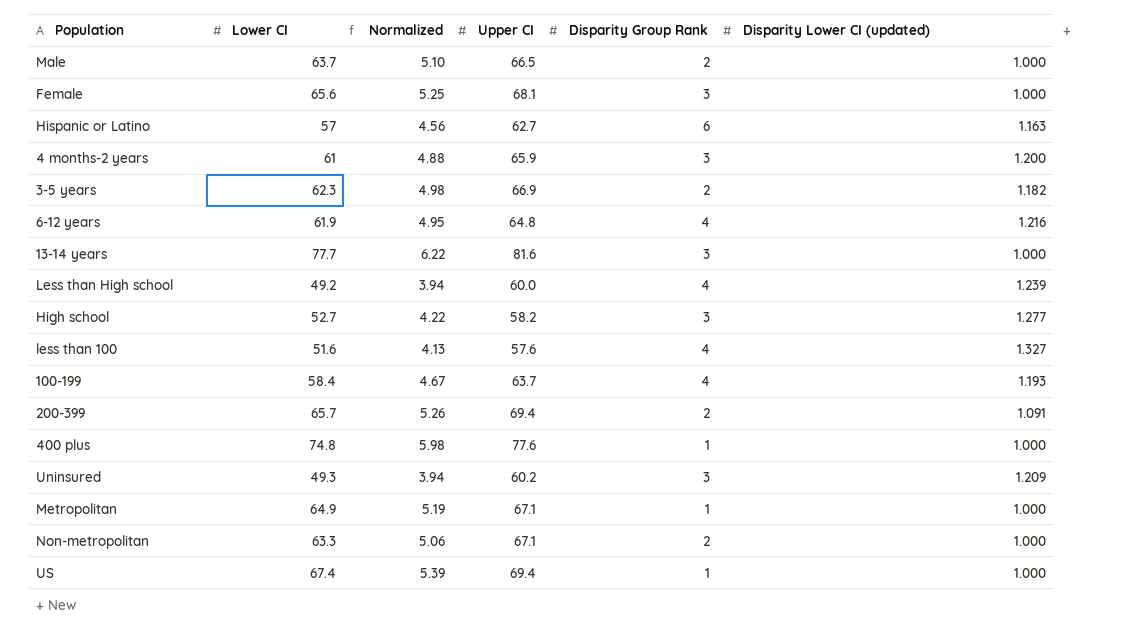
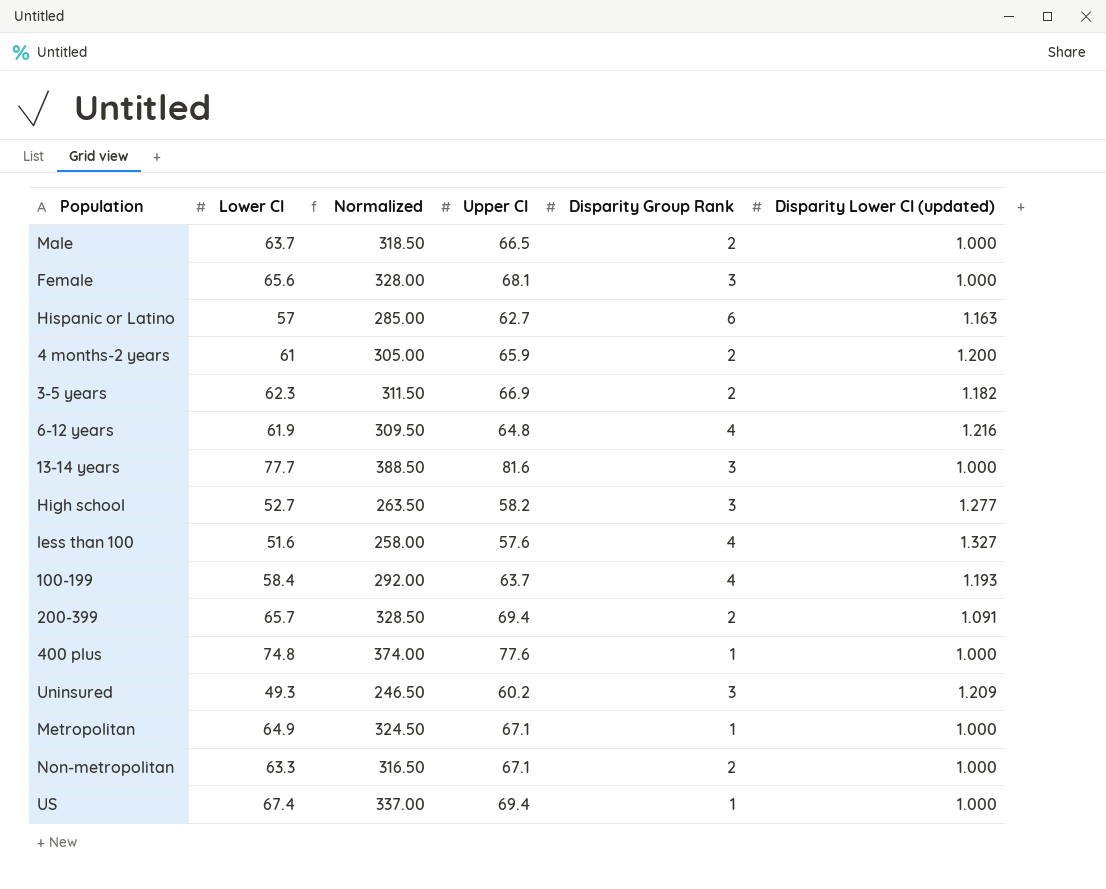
column Normalized | formula: [Lower CI] * 0.08 -> [Lower CI] * 5
row Less than High school: 49.2 | 3.94 | 60.0 | 4 | 1.239 -> none
4 months-2 years | Disparity Group Rank: 3 -> 2

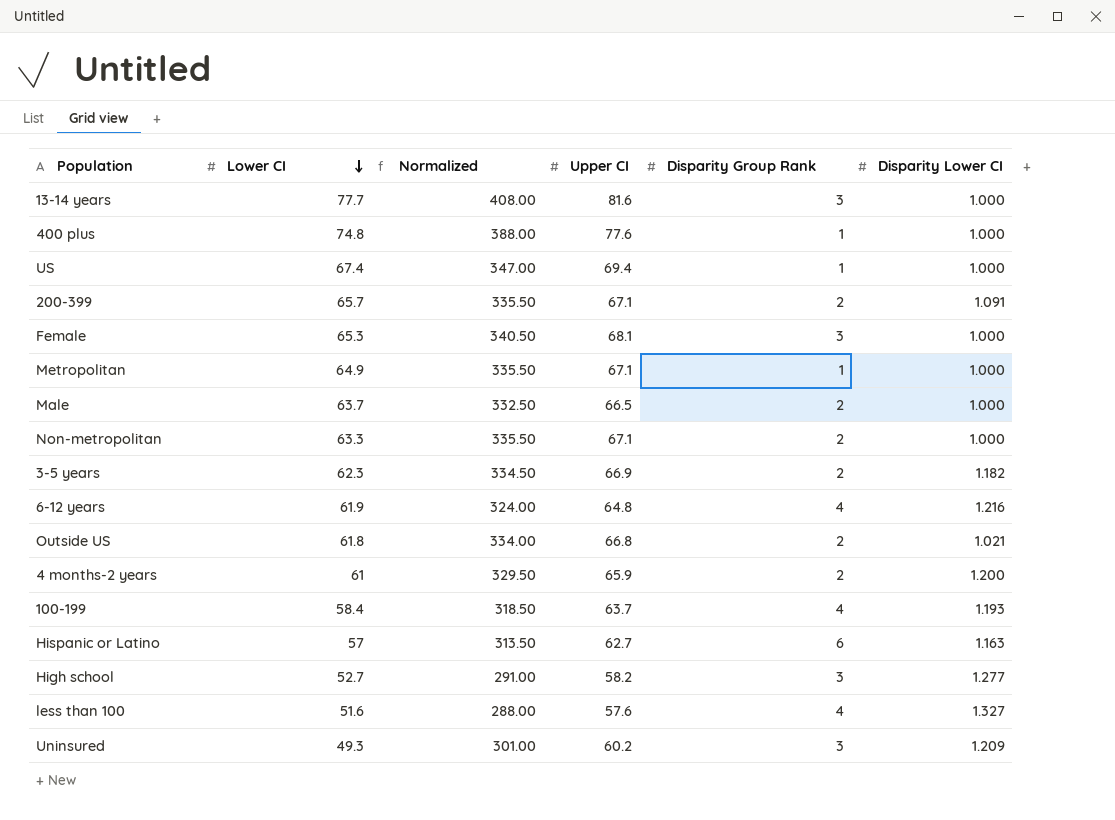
row order: none -> Lower CI descending
column Normalized | formula: [Lower CI] * 5 -> [Upper CI] * 5
column name: Disparity Lower CI (updated) -> Disparity Lower CI
200-399 | Upper CI: 69.4 -> 67.1
Female | Lower CI: 65.6 -> 65.3
row Outside US: none -> 61.8 | 334.00 | 66.8 | 2 | 1.021

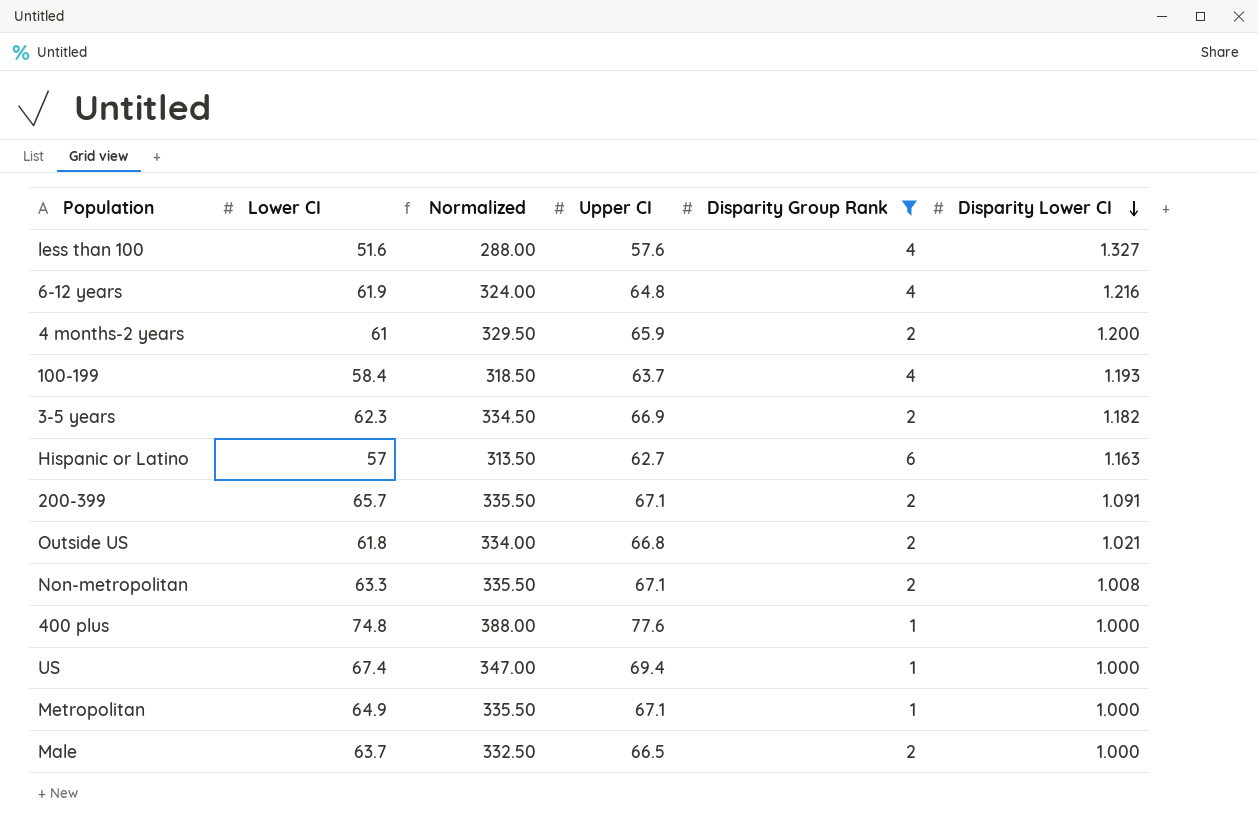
filter: none -> Disparity Group Rank != 3
row order: Lower CI descending -> Disparity Lower CI descending
Non-metropolitan | Disparity Lower CI: 1.000 -> 1.008

